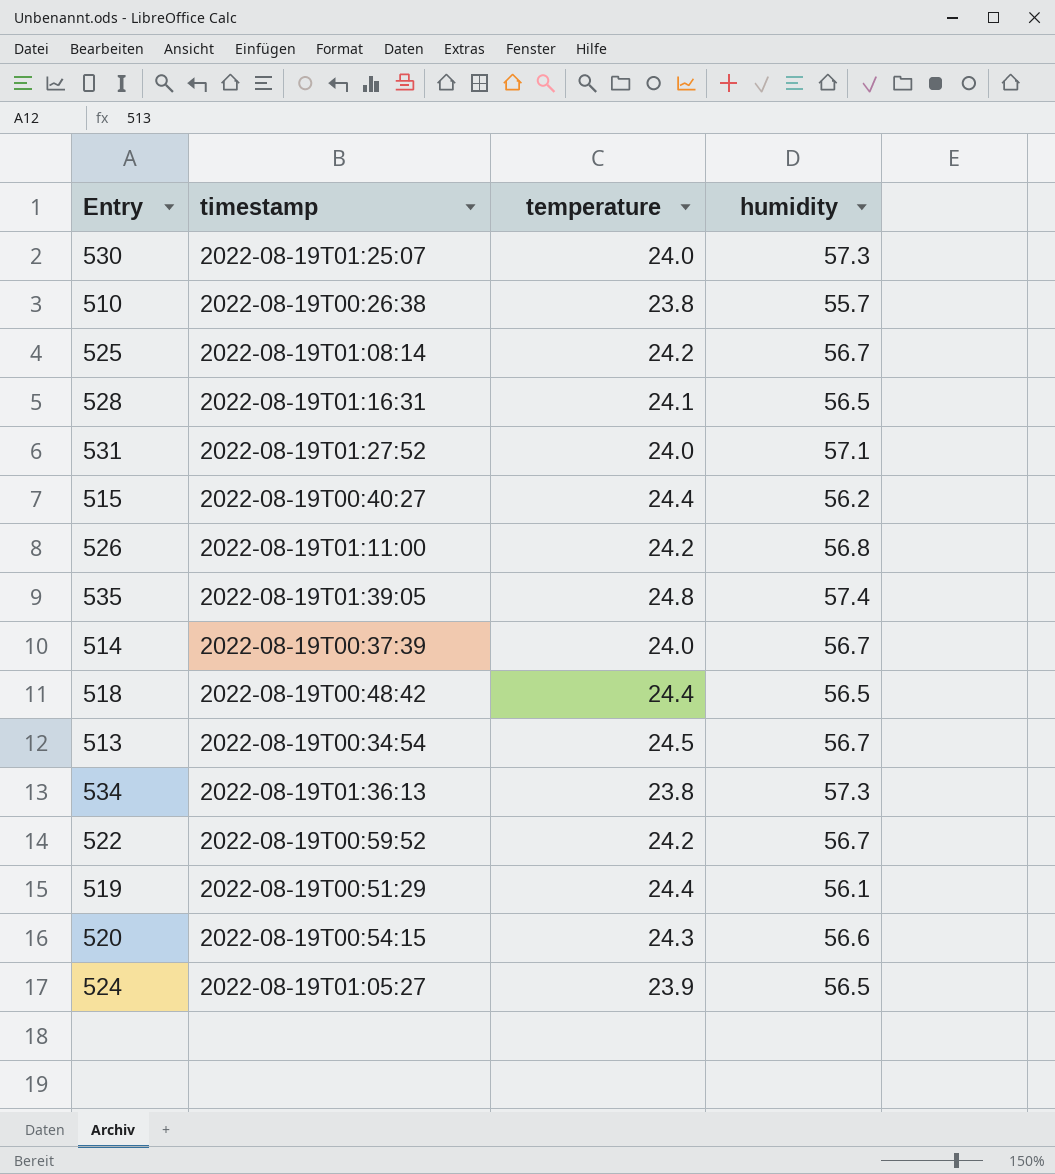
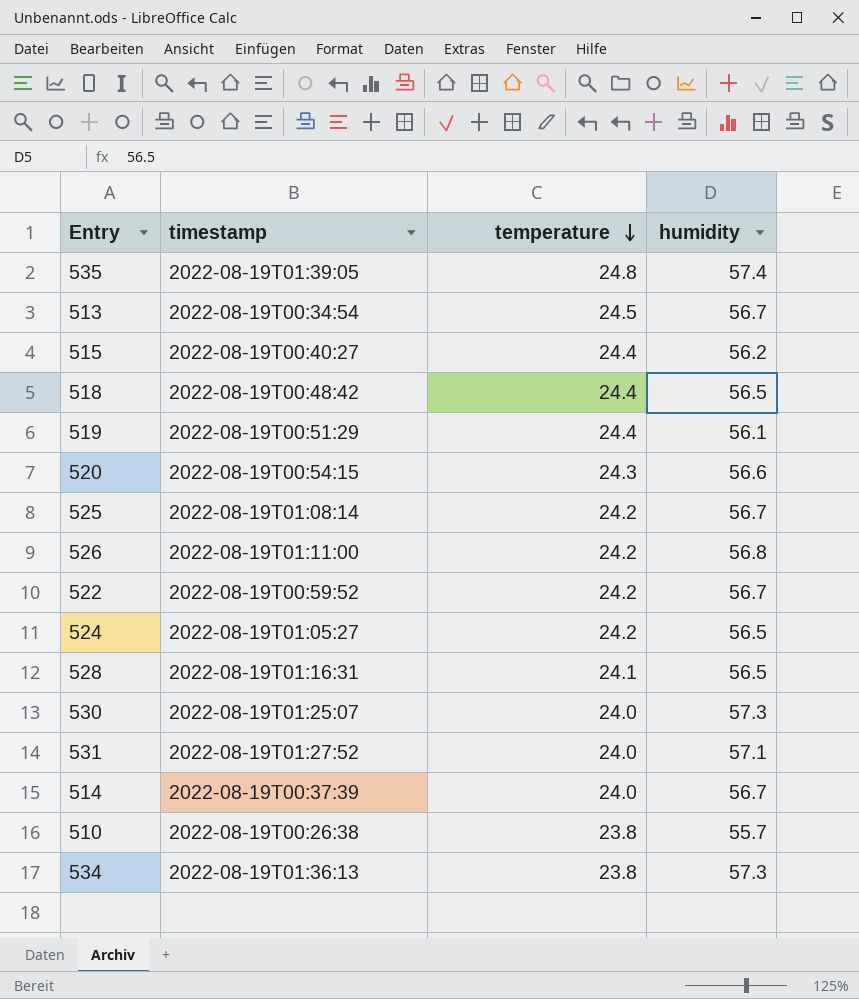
row order: none -> temperature descending
524 | temperature: 23.9 -> 24.2

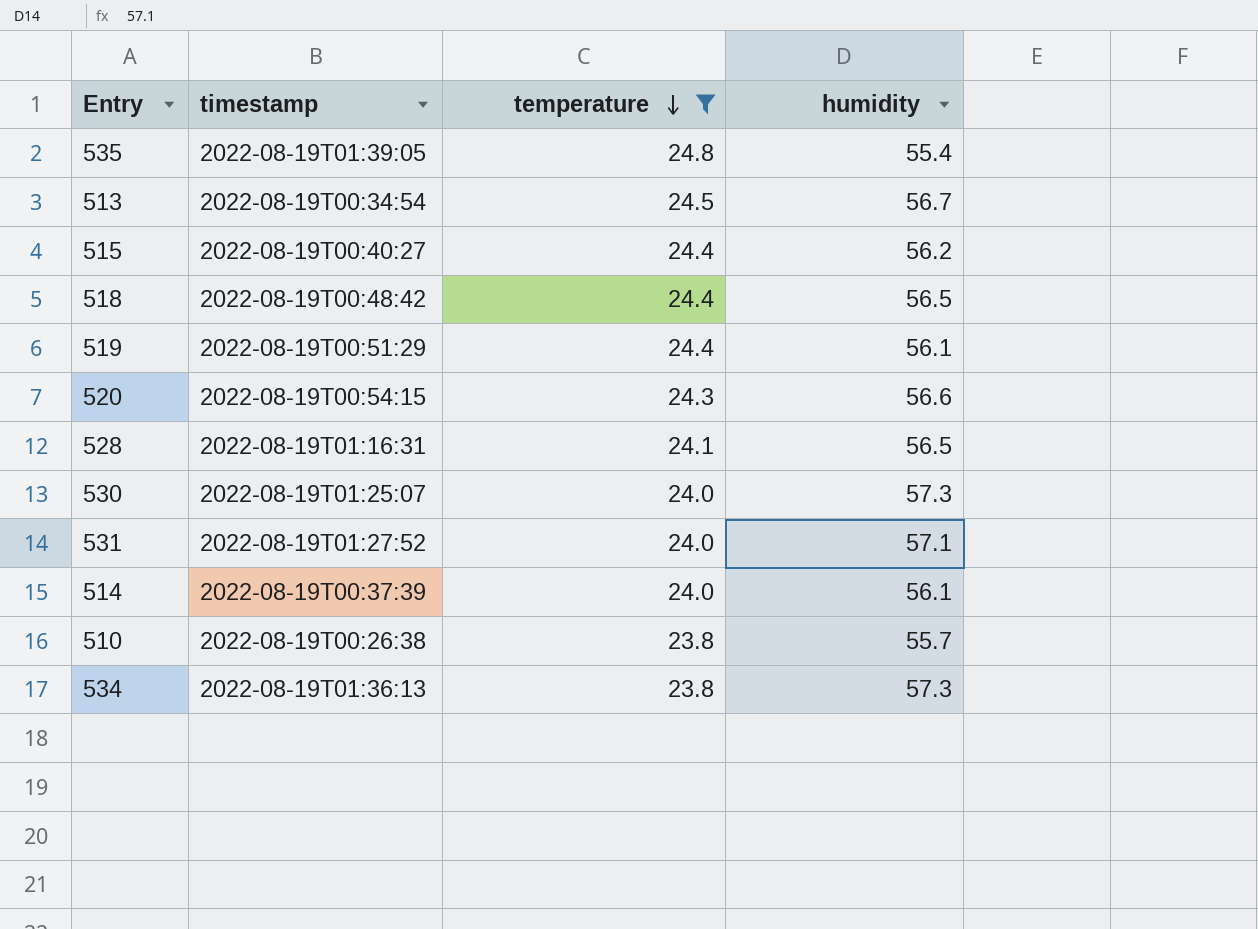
filter: none -> temperature != 24.2
535 | humidity: 57.4 -> 55.4
514 | humidity: 56.7 -> 56.1

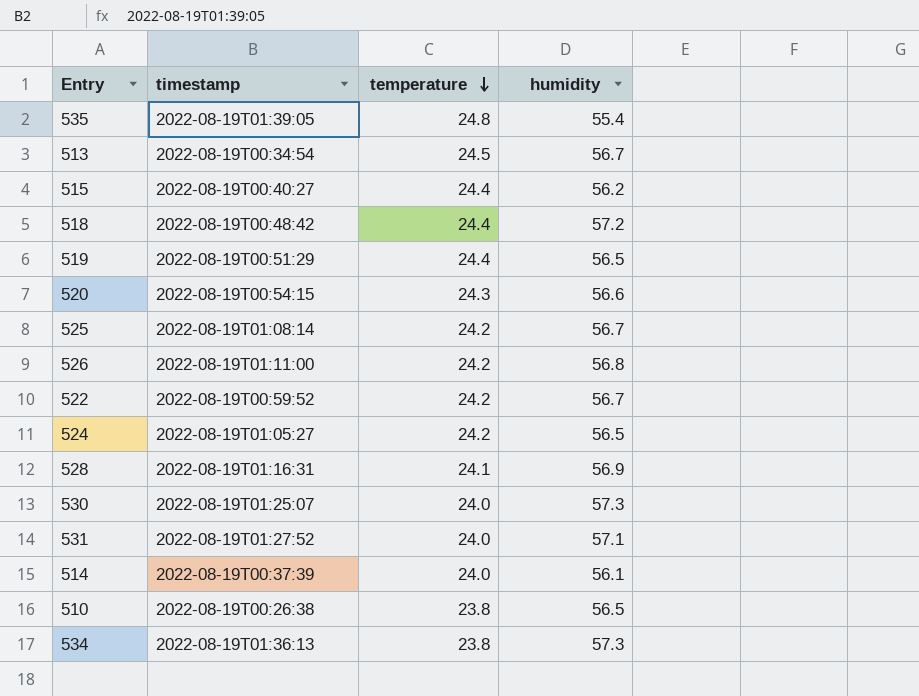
filter: temperature != 24.2 -> none
518 | humidity: 56.5 -> 57.2
519 | humidity: 56.1 -> 56.5
528 | humidity: 56.5 -> 56.9
510 | humidity: 55.7 -> 56.5

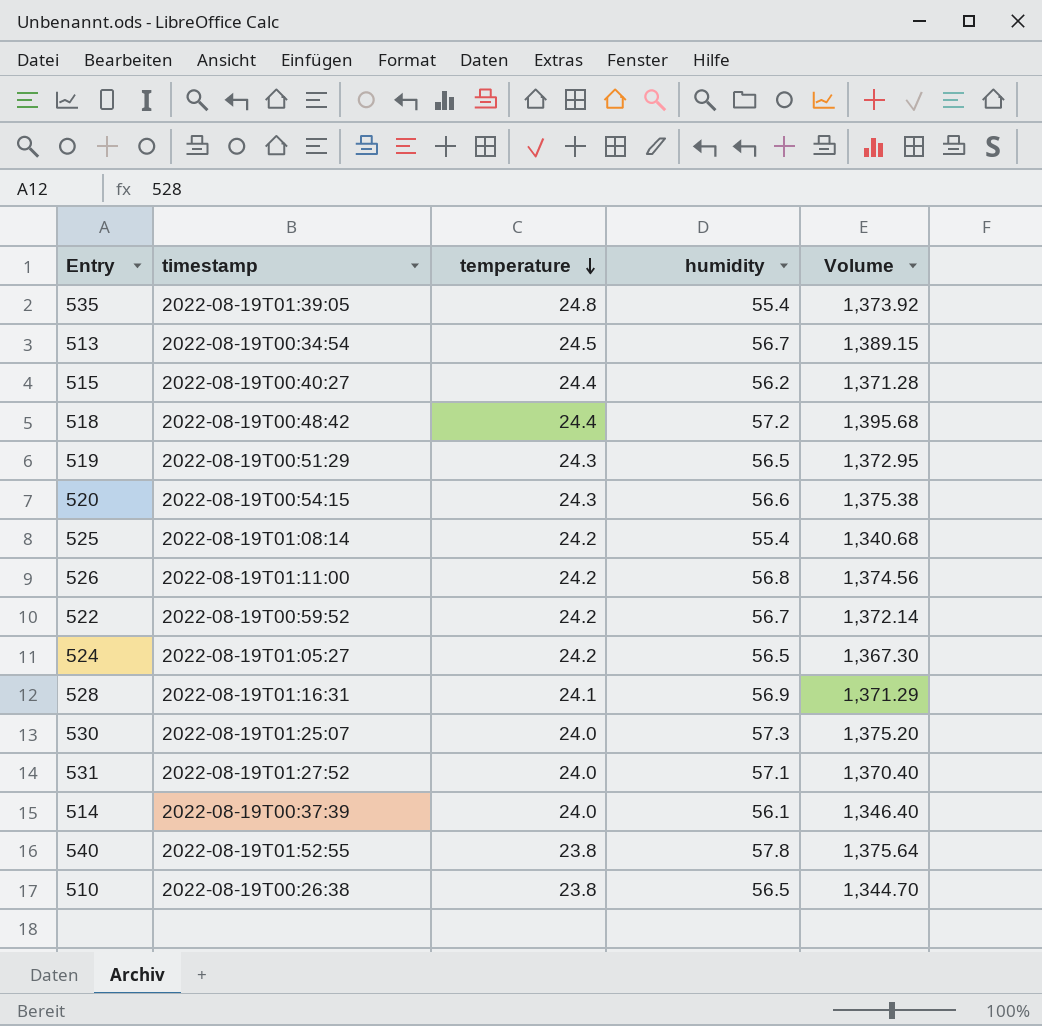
column Volume | formula: none -> [temperature] * [humidity]
row 534: 2022-08-19T01:36:13 | 23.8 | 57.3 -> none
519 | temperature: 24.4 -> 24.3
525 | humidity: 56.7 -> 55.4
row 540: none -> 2022-08-19T01:52:55 | 23.8 | 57.8 | 1,375.64

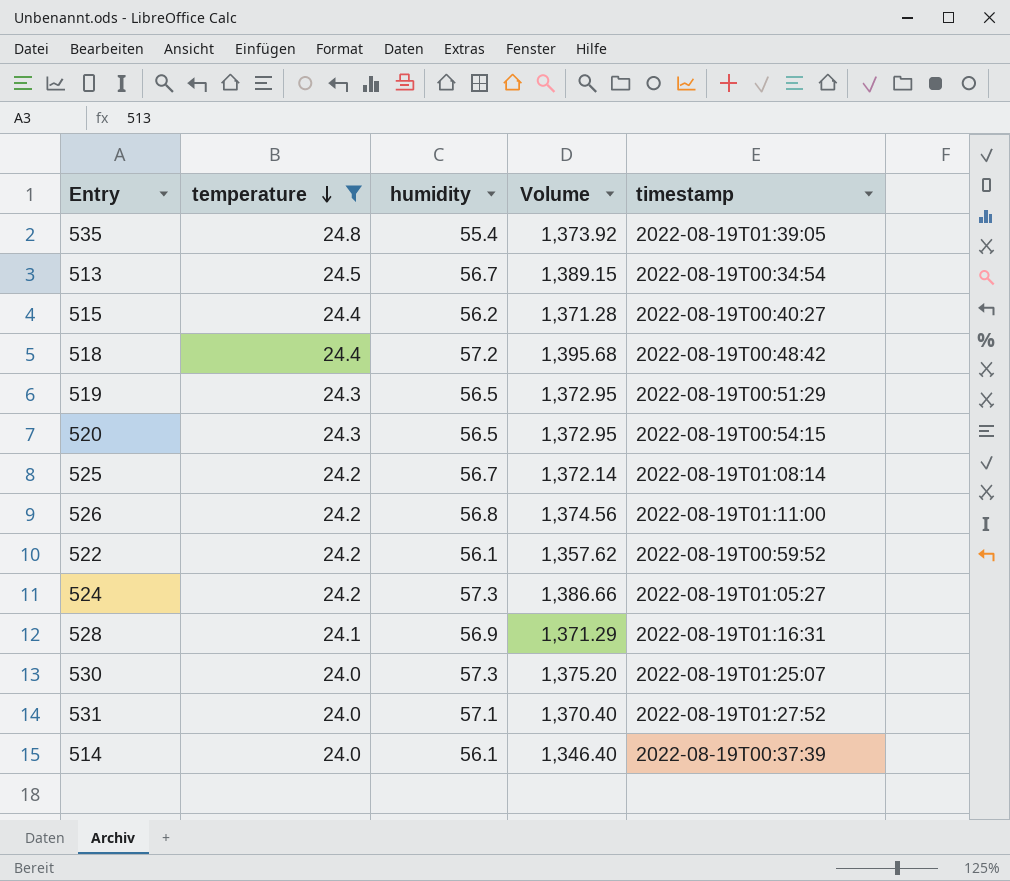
filter: none -> temperature != 23.8
column timestamp | position: 2 -> 5
520 | humidity: 56.6 -> 56.5
520 | Volume: 1,375.38 -> 1,372.95
525 | humidity: 55.4 -> 56.7
525 | Volume: 1,340.68 -> 1,372.14
522 | humidity: 56.7 -> 56.1
522 | Volume: 1,372.14 -> 1,357.62
524 | humidity: 56.5 -> 57.3
524 | Volume: 1,367.30 -> 1,386.66

